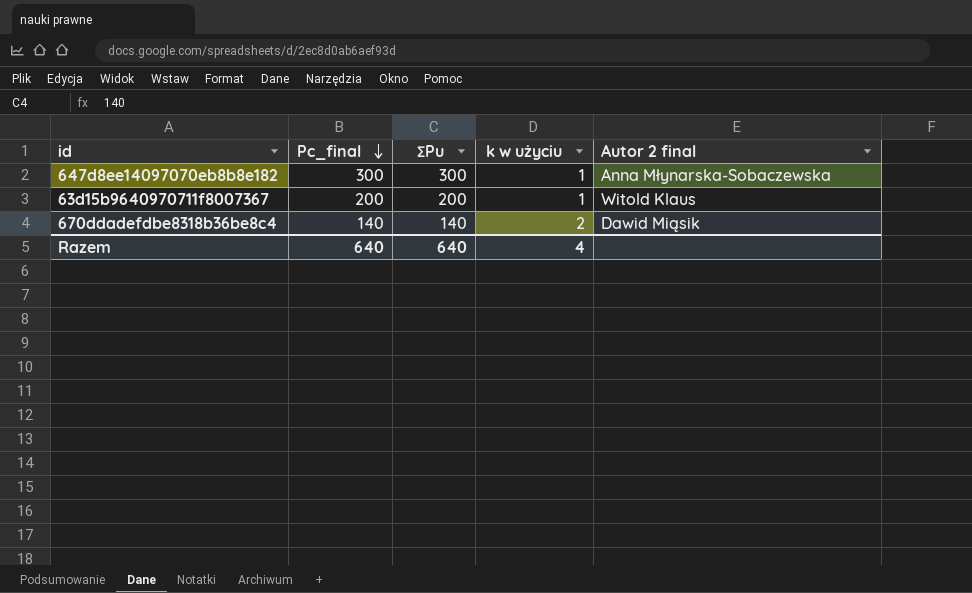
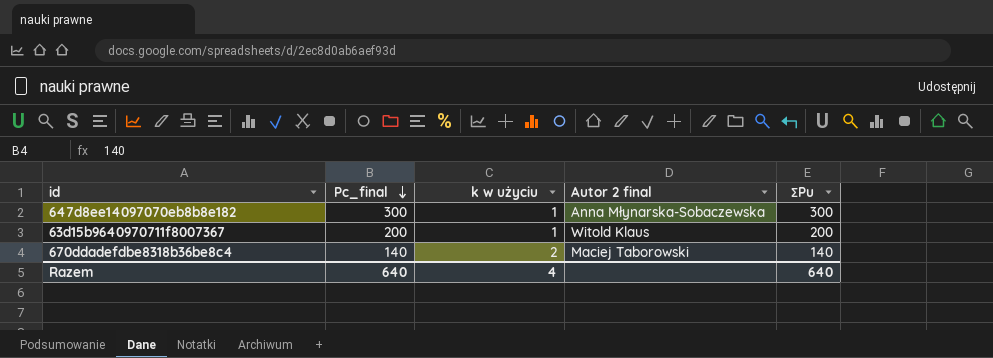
column ∑Pu | position: 3 -> 5
670ddadefdbe8318b36be8c4 | Autor 2 final: Dawid Miąsik -> Maciej Taborowski

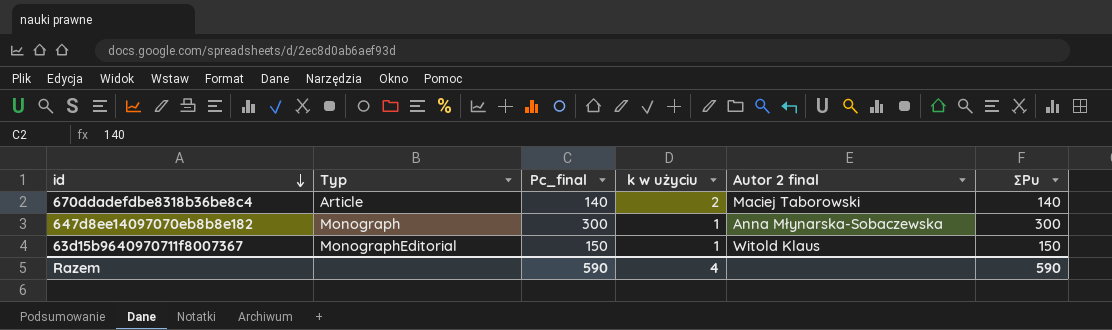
row order: Pc_final descending -> id descending
column Typ | position: none -> 2
63d15b9640970711f8007367 | Pc_final: 200 -> 150
63d15b9640970711f8007367 | ∑Pu: 200 -> 150
Razem | Pc_final: 640 -> 590
Razem | ∑Pu: 640 -> 590

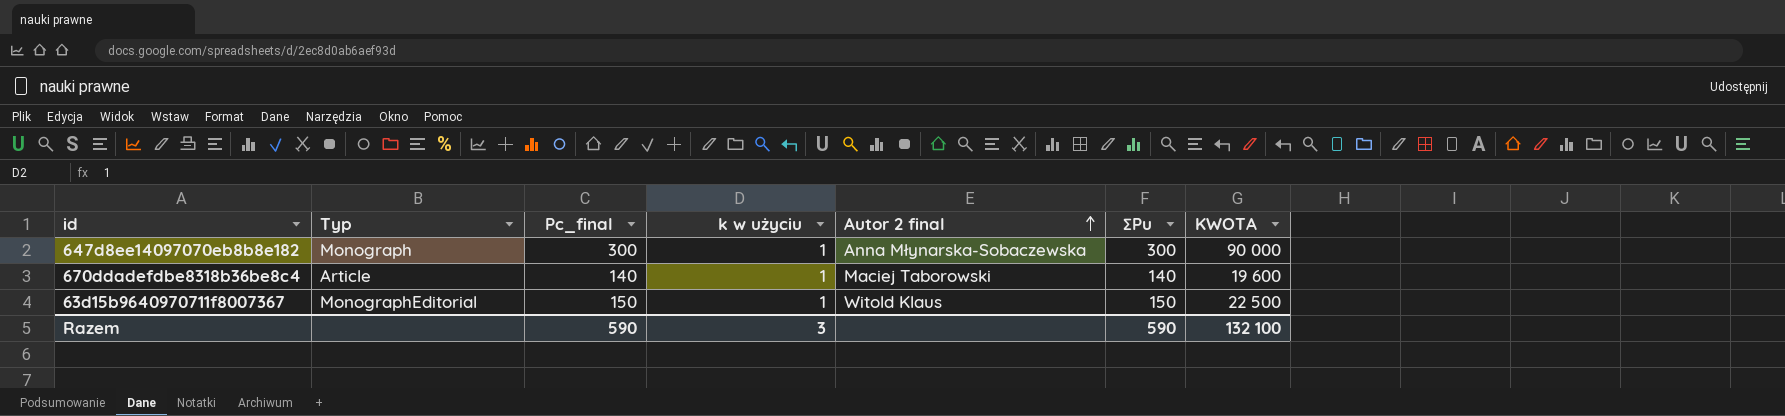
row order: id descending -> Autor 2 final ascending
column KWOTA | formula: none -> [Pc_final] * [∑Pu]
670ddadefdbe8318b36be8c4 | k w użyciu: 2 -> 1
Razem | k w użyciu: 4 -> 3

